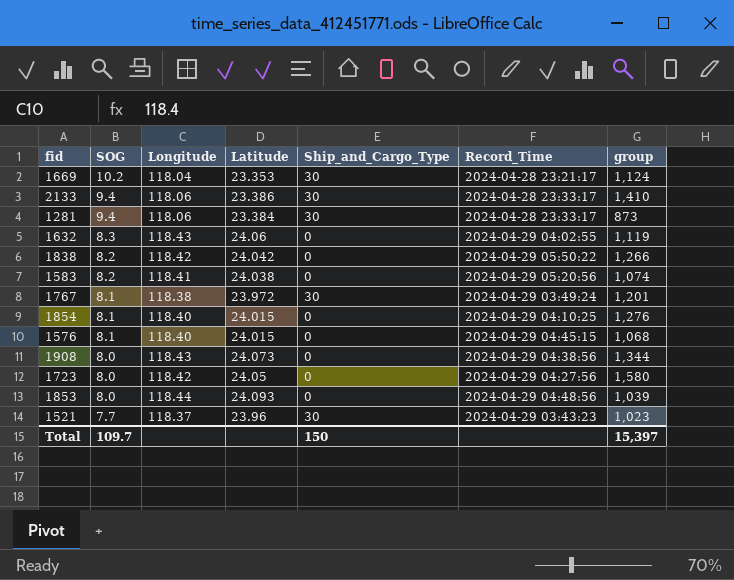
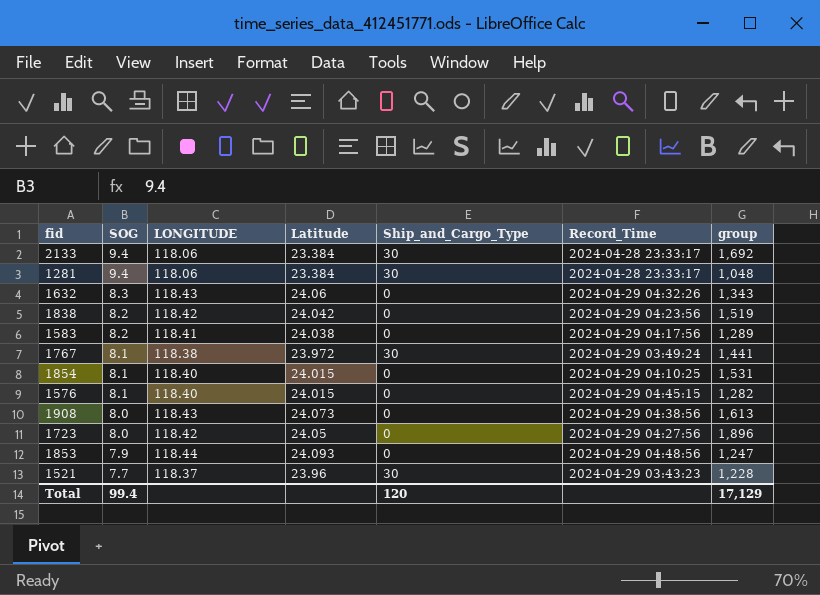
column name: Longitude -> LONGITUDE
row 1669: 10.2 | 118.04 | 23.353 | 30 | 2024-04-28 23:21:17 | 1,124 -> none
2133 | Latitude: 23.386 -> 23.384
2133 | group: 1,410 -> 1,692
1281 | group: 873 -> 1,048
1632 | Record_Time: 2024-04-29 04:02:55 -> 2024-04-29 04:32:26
1632 | group: 1,119 -> 1,343
1838 | Record_Time: 2024-04-29 05:50:22 -> 2024-04-29 04:23:56
1838 | group: 1,266 -> 1,519
1583 | Record_Time: 2024-04-29 05:20:56 -> 2024-04-29 04:17:56
1583 | group: 1,074 -> 1,289
1767 | group: 1,201 -> 1,441
1854 | group: 1,276 -> 1,531
1576 | group: 1,068 -> 1,282
1908 | group: 1,344 -> 1,613
1723 | group: 1,580 -> 1,896
1853 | SOG: 8.0 -> 7.9
1853 | group: 1,039 -> 1,247
1521 | group: 1,023 -> 1,228
Total | SOG: 109.7 -> 99.4
Total | Ship_and_Cargo_Type: 150 -> 120
Total | group: 15,397 -> 17,129

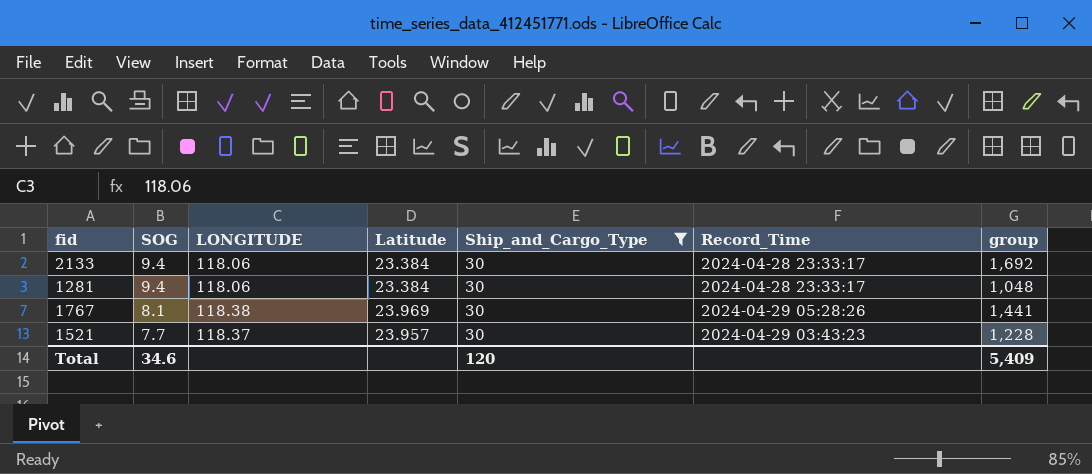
filter: none -> Ship_and_Cargo_Type = 30
1767 | Latitude: 23.972 -> 23.969
1767 | Record_Time: 2024-04-29 03:49:24 -> 2024-04-29 05:28:26
1521 | Latitude: 23.96 -> 23.957
Total | SOG: 99.4 -> 34.6
Total | group: 17,129 -> 5,409

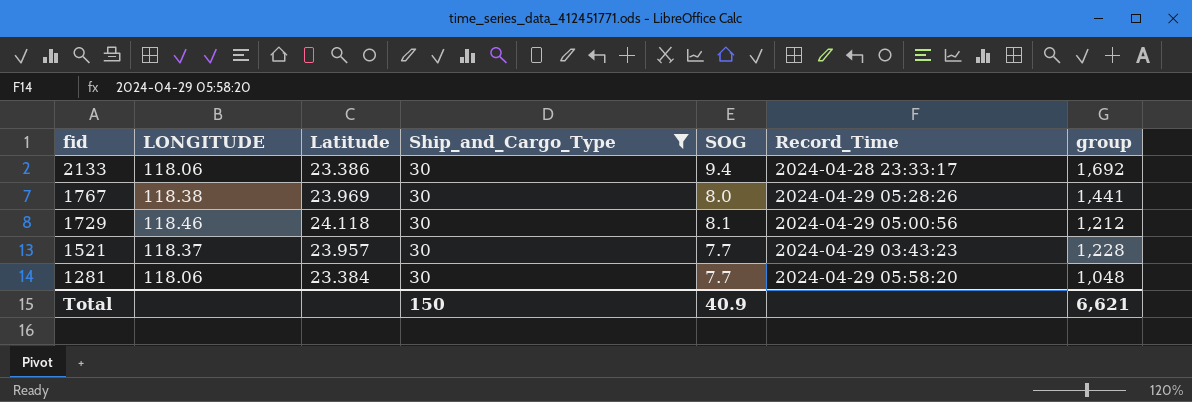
row order: SOG descending -> fid descending
column SOG | position: 2 -> 5
2133 | Latitude: 23.384 -> 23.386
1767 | SOG: 8.1 -> 8.0
row 1729: none -> 118.46 | 24.118 | 30 | 8.1 | 2024-04-29 05:00:56 | 1,212
1281 | SOG: 9.4 -> 7.7
1281 | Record_Time: 2024-04-28 23:33:17 -> 2024-04-29 05:58:20
Total | Ship_and_Cargo_Type: 120 -> 150
Total | SOG: 34.6 -> 40.9
Total | group: 5,409 -> 6,621

